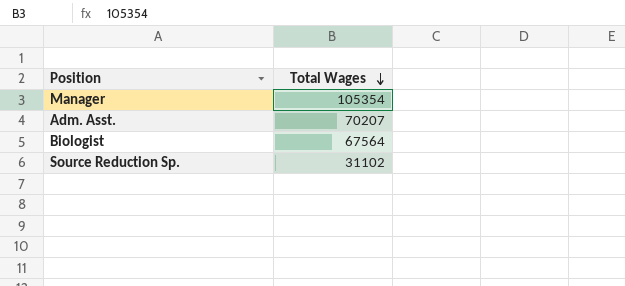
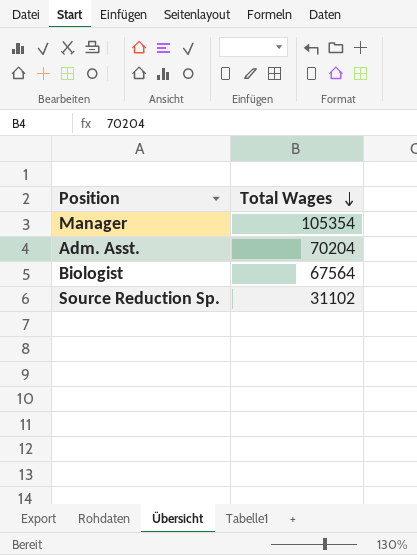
Adm. Asst. | Total Wages: 70207 -> 70204

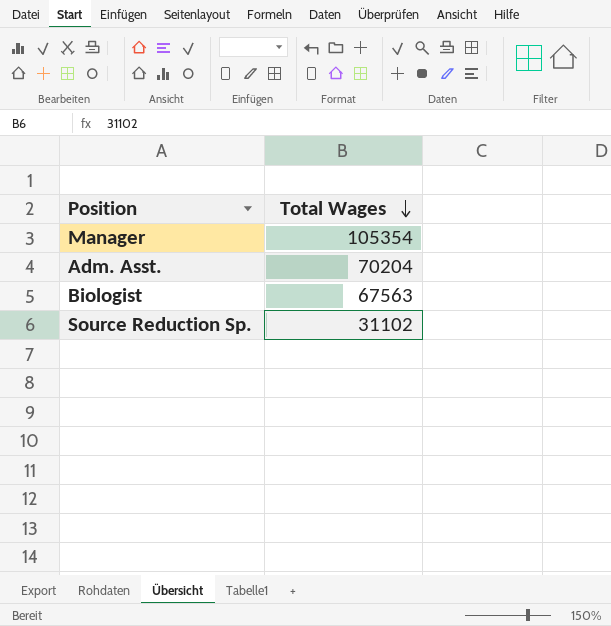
Biologist | Total Wages: 67564 -> 67563

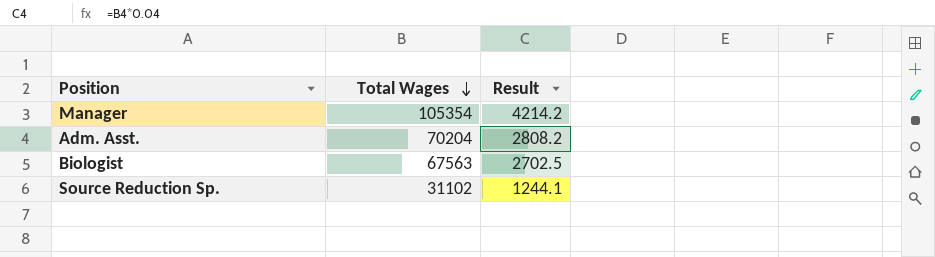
column Result | formula: none -> [Total Wages] * 0.04

